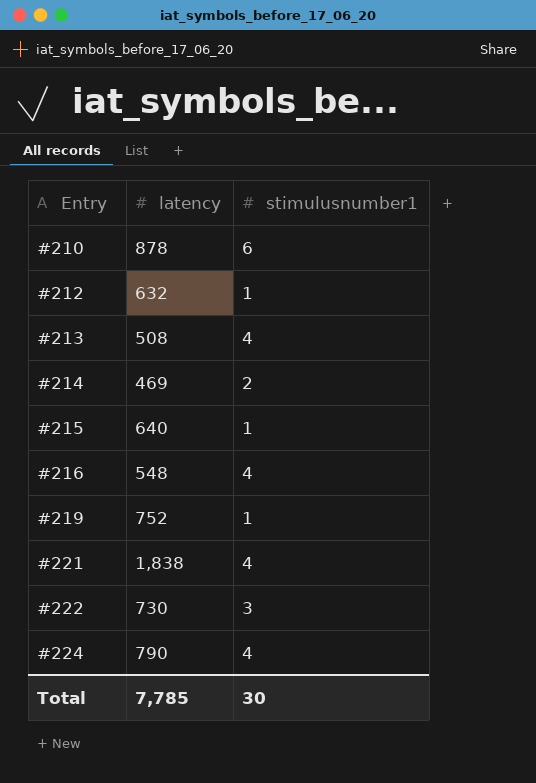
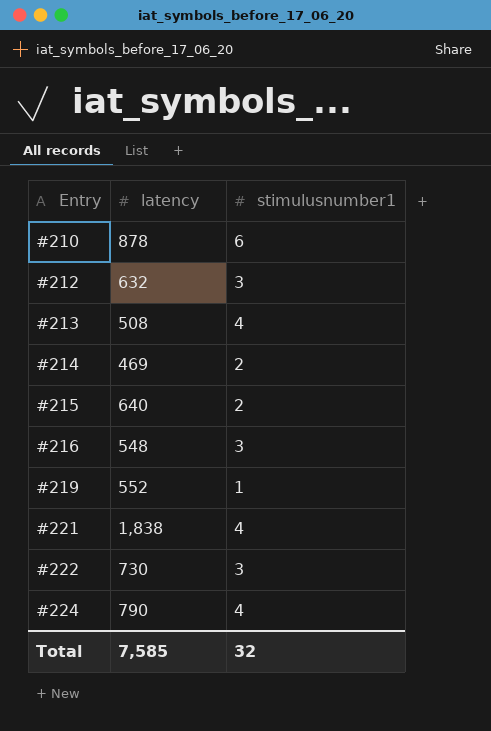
#212 | stimulusnumber1: 1 -> 3
#215 | stimulusnumber1: 1 -> 2
#216 | stimulusnumber1: 4 -> 3
#219 | latency: 752 -> 552
Total | latency: 7,785 -> 7,585
Total | stimulusnumber1: 30 -> 32

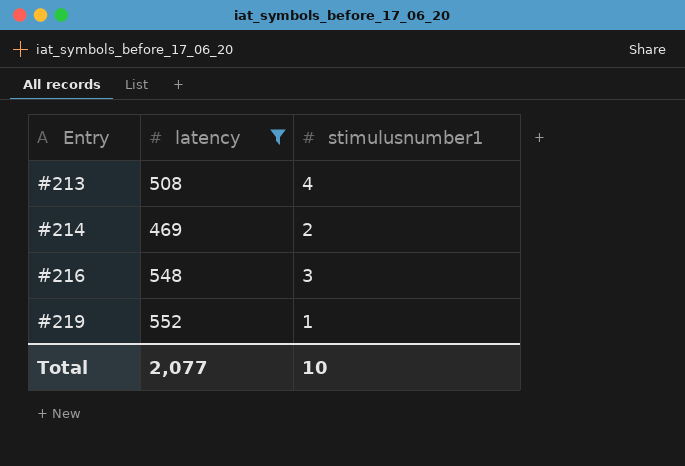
filter: none -> latency <= 552
Total | latency: 7,585 -> 2,077
Total | stimulusnumber1: 32 -> 10

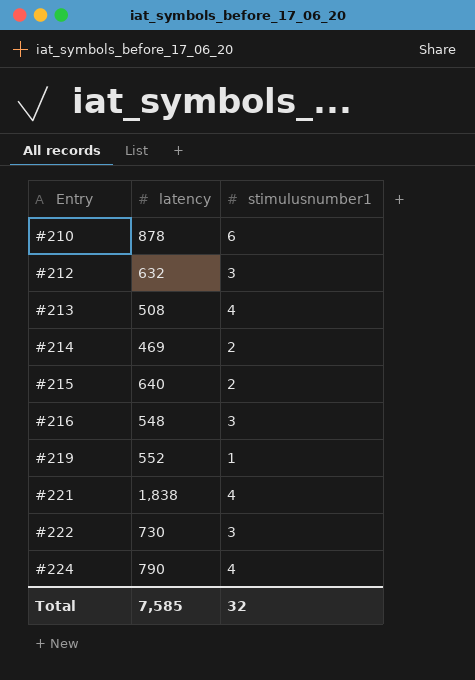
filter: latency <= 552 -> none
Total | latency: 2,077 -> 7,585
Total | stimulusnumber1: 10 -> 32

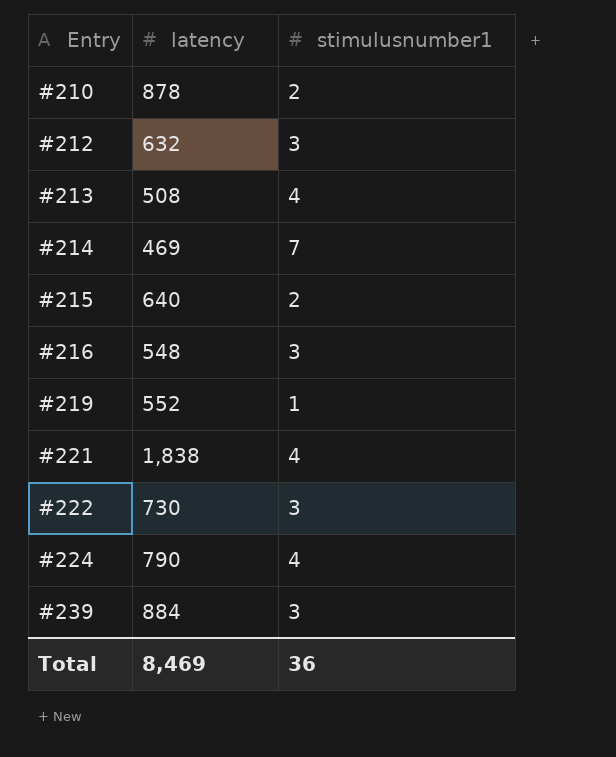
#210 | stimulusnumber1: 6 -> 2
#214 | stimulusnumber1: 2 -> 7
row #239: none -> 884 | 3
Total | latency: 7,585 -> 8,469
Total | stimulusnumber1: 32 -> 36

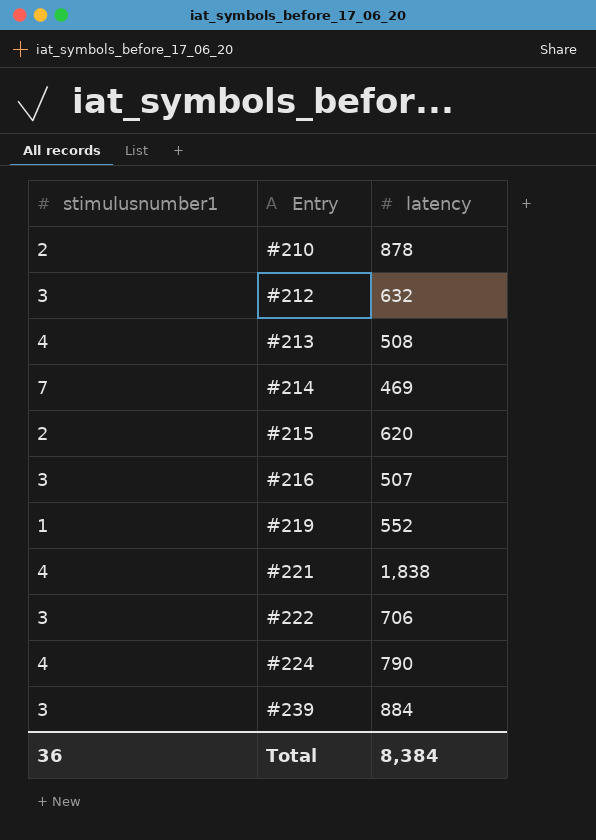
column stimulusnumber1 | position: 3 -> 1
#215 | latency: 640 -> 620
#216 | latency: 548 -> 507
#222 | latency: 730 -> 706
Total | latency: 8,469 -> 8,384

